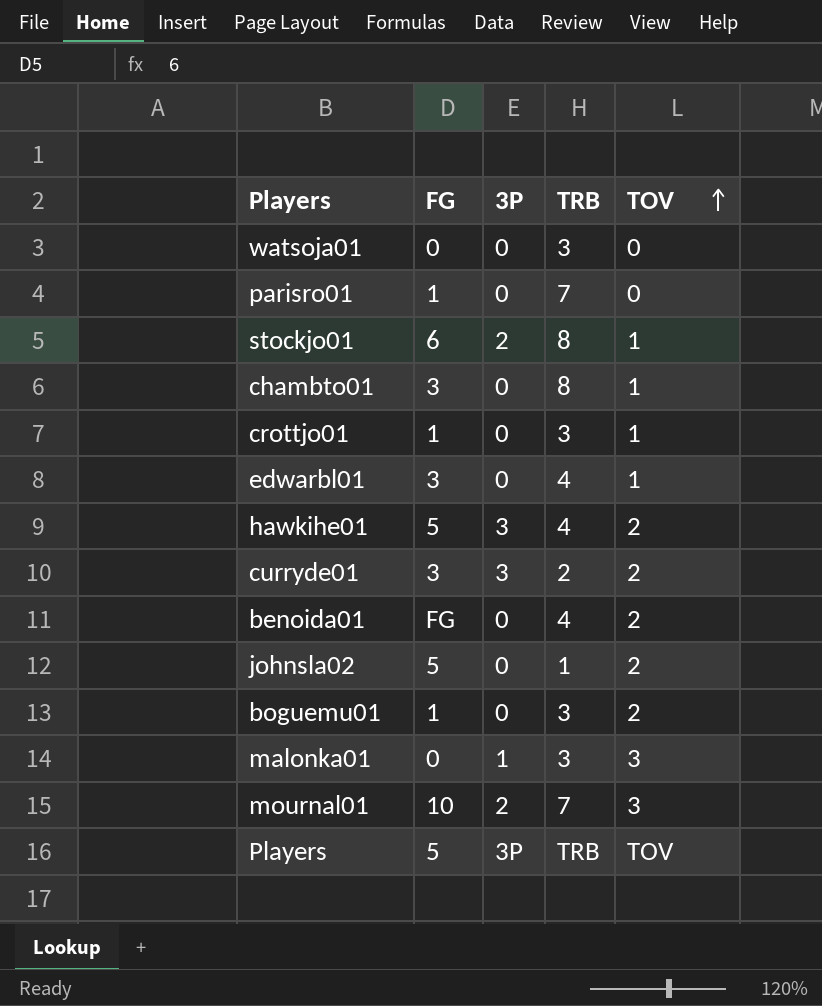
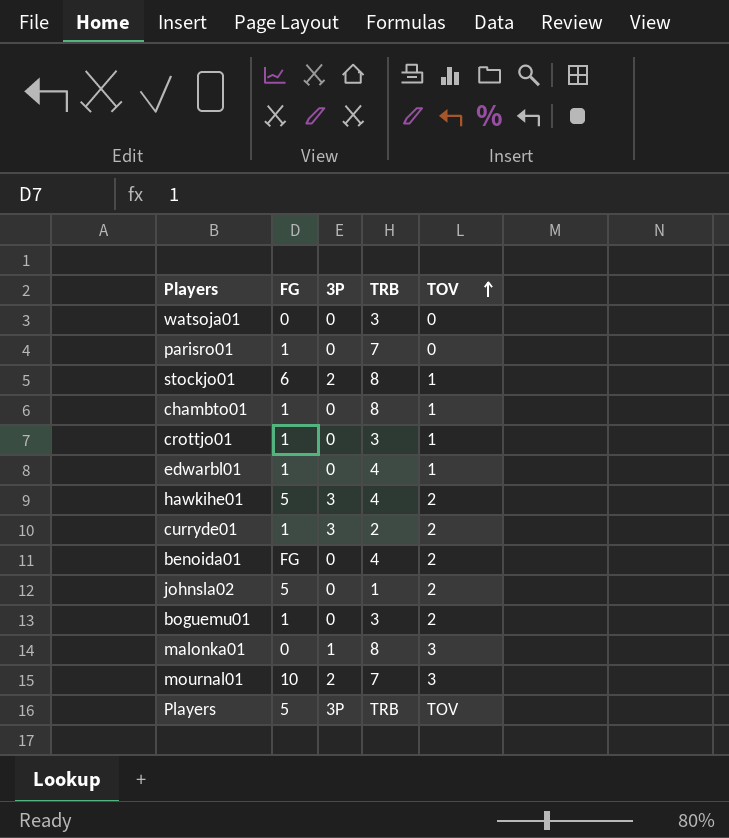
chambto01 | FG: 3 -> 1
edwarbl01 | FG: 3 -> 1
curryde01 | FG: 3 -> 1
malonka01 | TRB: 3 -> 8

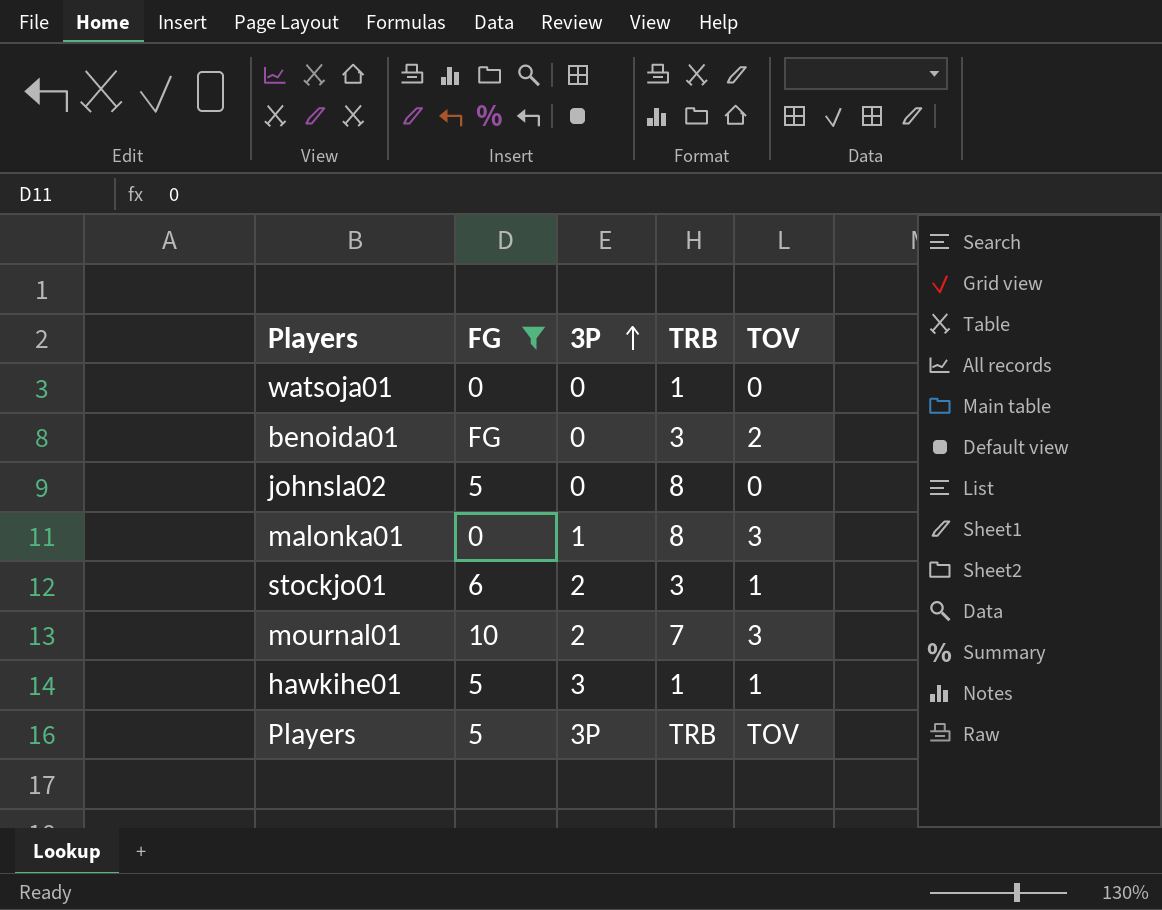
filter: none -> FG != 1
row order: TOV ascending -> 3P ascending
watsoja01 | TRB: 3 -> 1
benoida01 | TRB: 4 -> 3
johnsla02 | TRB: 1 -> 8
johnsla02 | TOV: 2 -> 0
stockjo01 | TRB: 8 -> 3
hawkihe01 | TRB: 4 -> 1
hawkihe01 | TOV: 2 -> 1

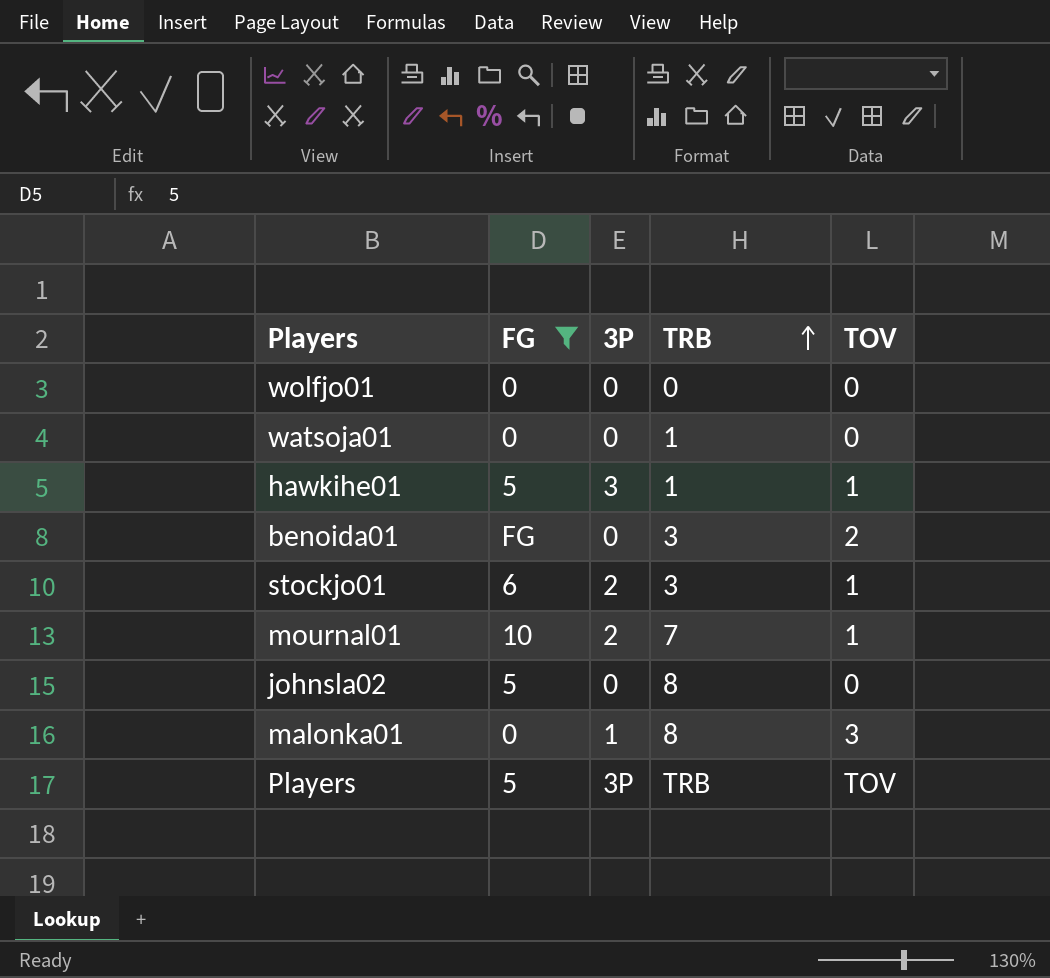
row order: 3P ascending -> TRB ascending
row wolfjo01: none -> 0 | 0 | 0 | 0
mournal01 | TOV: 3 -> 1

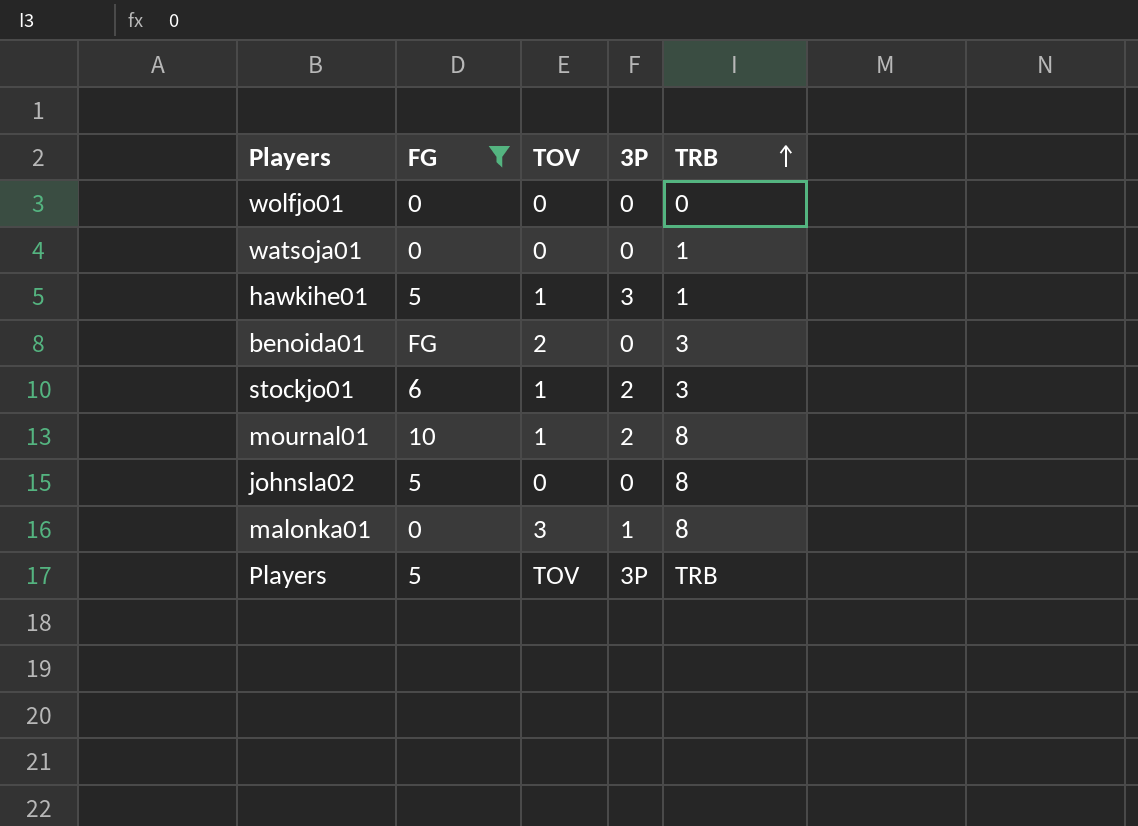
column TOV | position: 5 -> 3
mournal01 | TRB: 7 -> 8

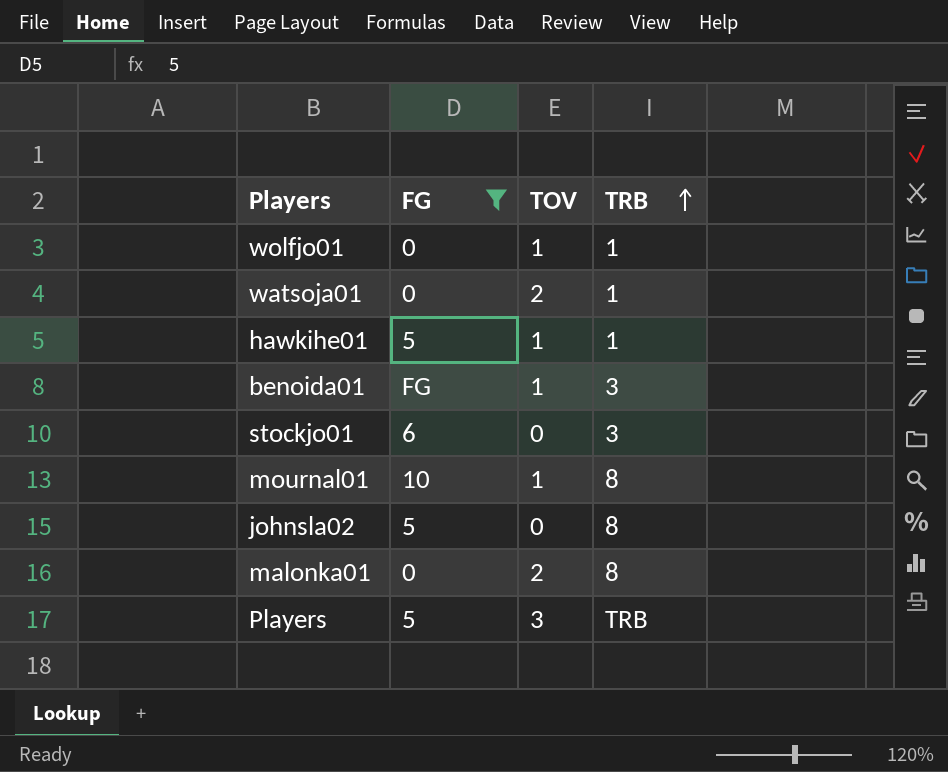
column 3P | position: 4 -> none
wolfjo01 | TOV: 0 -> 1
wolfjo01 | TRB: 0 -> 1
watsoja01 | TOV: 0 -> 2
benoida01 | TOV: 2 -> 1
stockjo01 | TOV: 1 -> 0
malonka01 | TOV: 3 -> 2
Players | TOV: TOV -> 3

